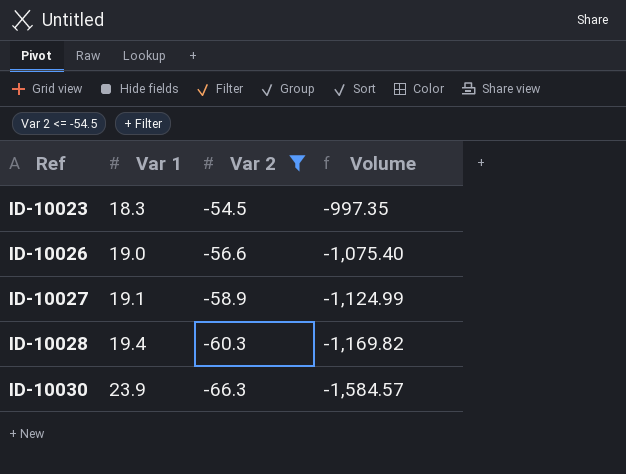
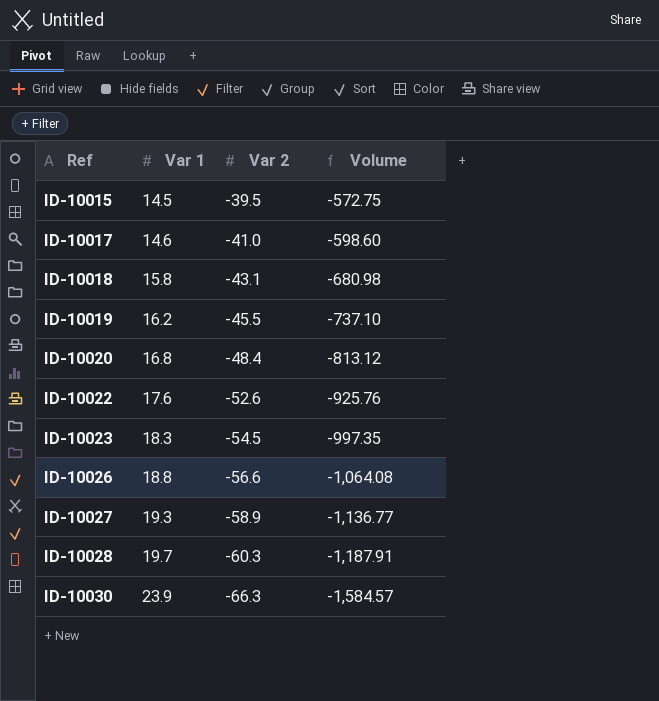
filter: Var 2 <= -54.5 -> none
ID-10026 | Var 1: 19.0 -> 18.8
ID-10026 | Volume: -1,075.40 -> -1,064.08
ID-10027 | Var 1: 19.1 -> 19.3
ID-10027 | Volume: -1,124.99 -> -1,136.77
ID-10028 | Var 1: 19.4 -> 19.7
ID-10028 | Volume: -1,169.82 -> -1,187.91

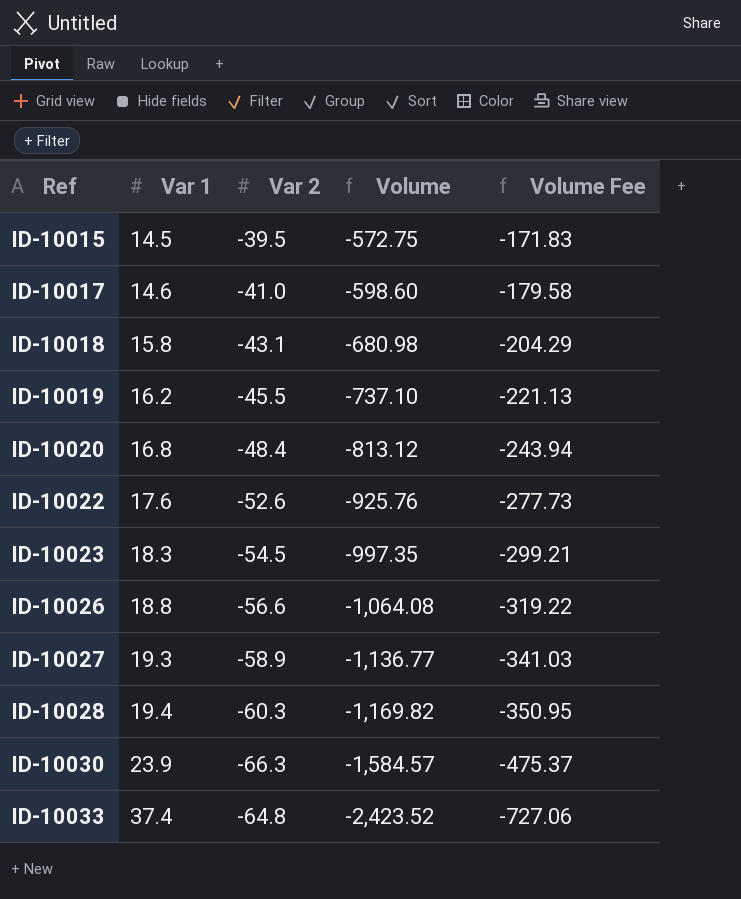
column Volume Fee | formula: none -> [Volume] * 0.3
ID-10028 | Var 1: 19.7 -> 19.4
ID-10028 | Volume: -1,187.91 -> -1,169.82
row ID-10033: none -> 37.4 | -64.8 | -2,423.52 | -727.06

